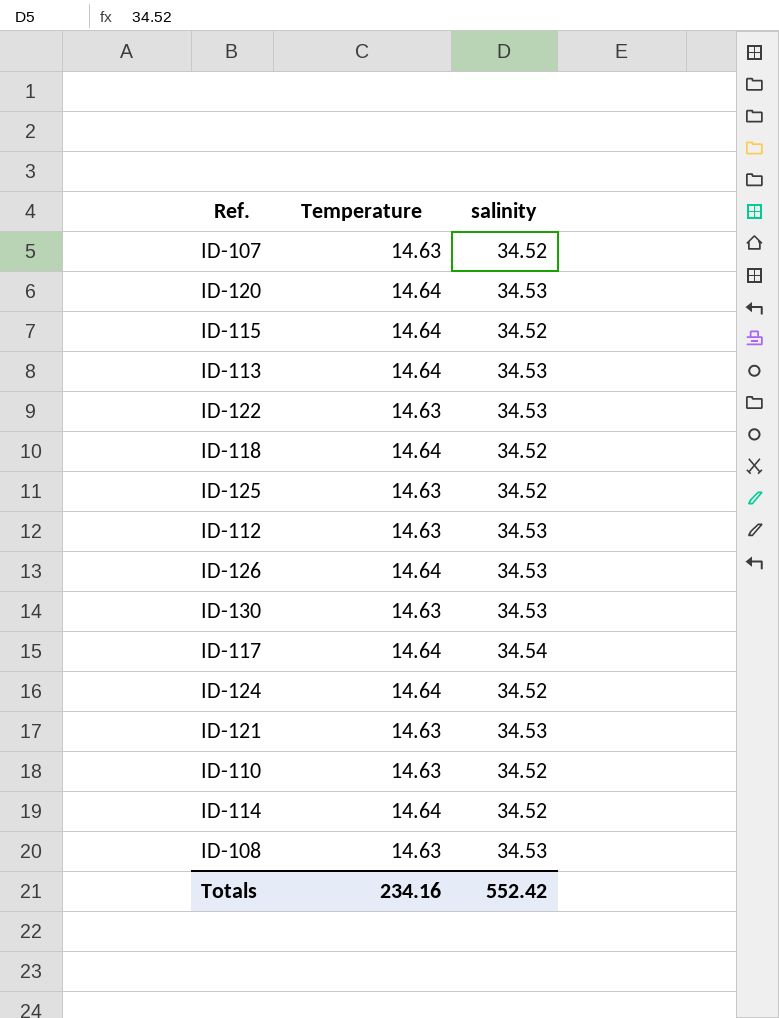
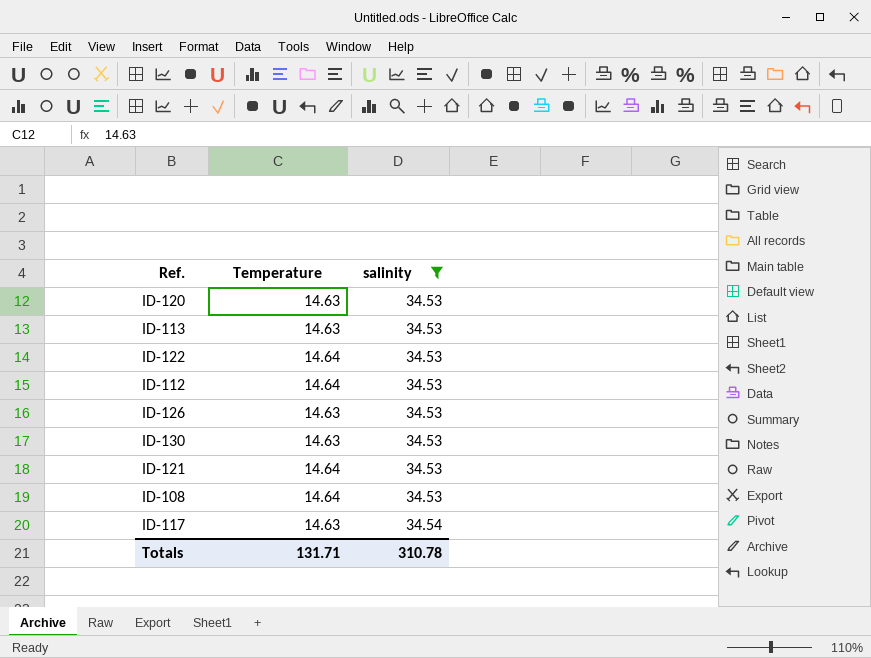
filter: none -> salinity != 34.52
row order: none -> salinity ascending
ID-120 | Temperature: 14.64 -> 14.63
ID-113 | Temperature: 14.64 -> 14.63
ID-122 | Temperature: 14.63 -> 14.64
ID-112 | Temperature: 14.63 -> 14.64
ID-126 | Temperature: 14.64 -> 14.63
ID-121 | Temperature: 14.63 -> 14.64
ID-108 | Temperature: 14.63 -> 14.64
ID-117 | Temperature: 14.64 -> 14.63
Totals | Temperature: 234.16 -> 131.71
Totals | salinity: 552.42 -> 310.78

